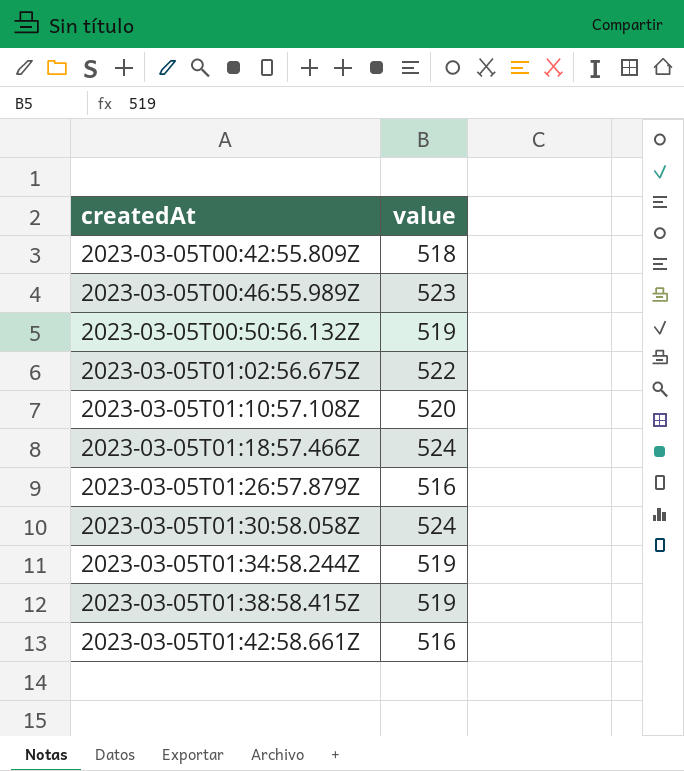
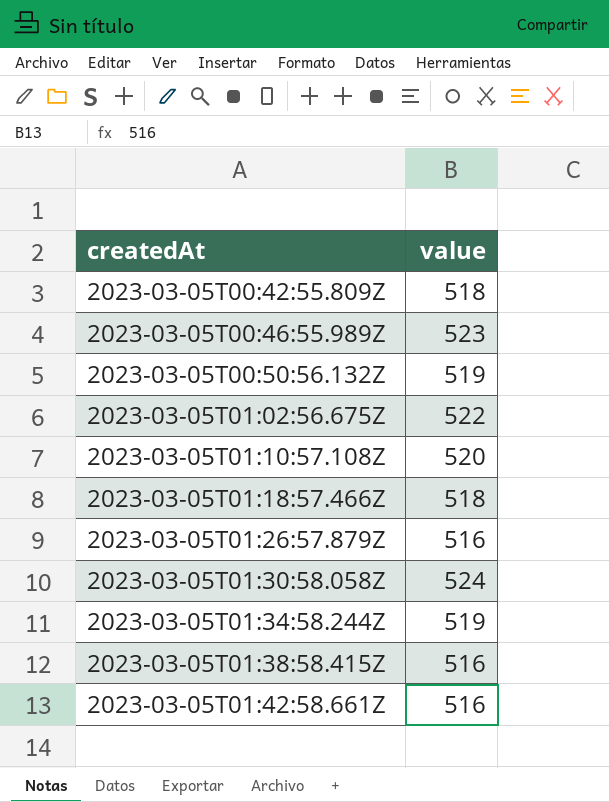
2023-03-05T01:18:57.466Z | value: 524 -> 518
2023-03-05T01:38:58.415Z | value: 519 -> 516

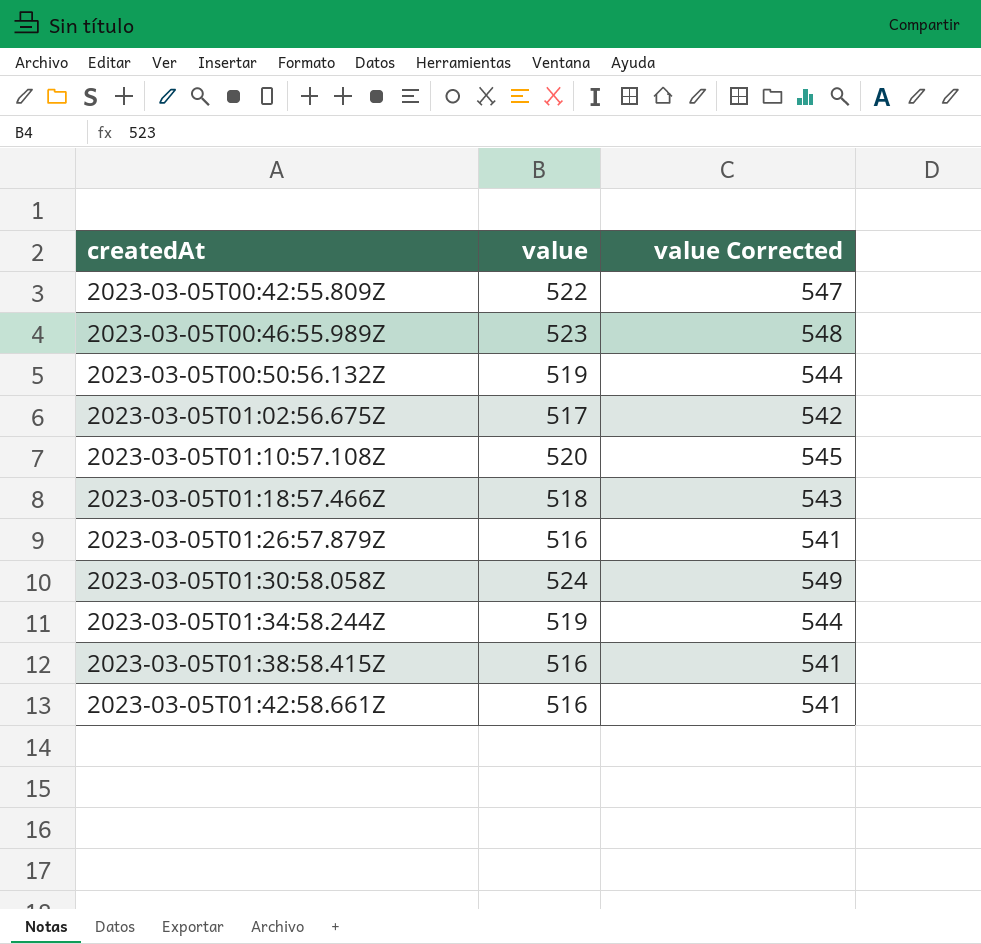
column value Corrected | formula: none -> [value] + 25
2023-03-05T00:42:55.809Z | value: 518 -> 522
2023-03-05T01:02:56.675Z | value: 522 -> 517

